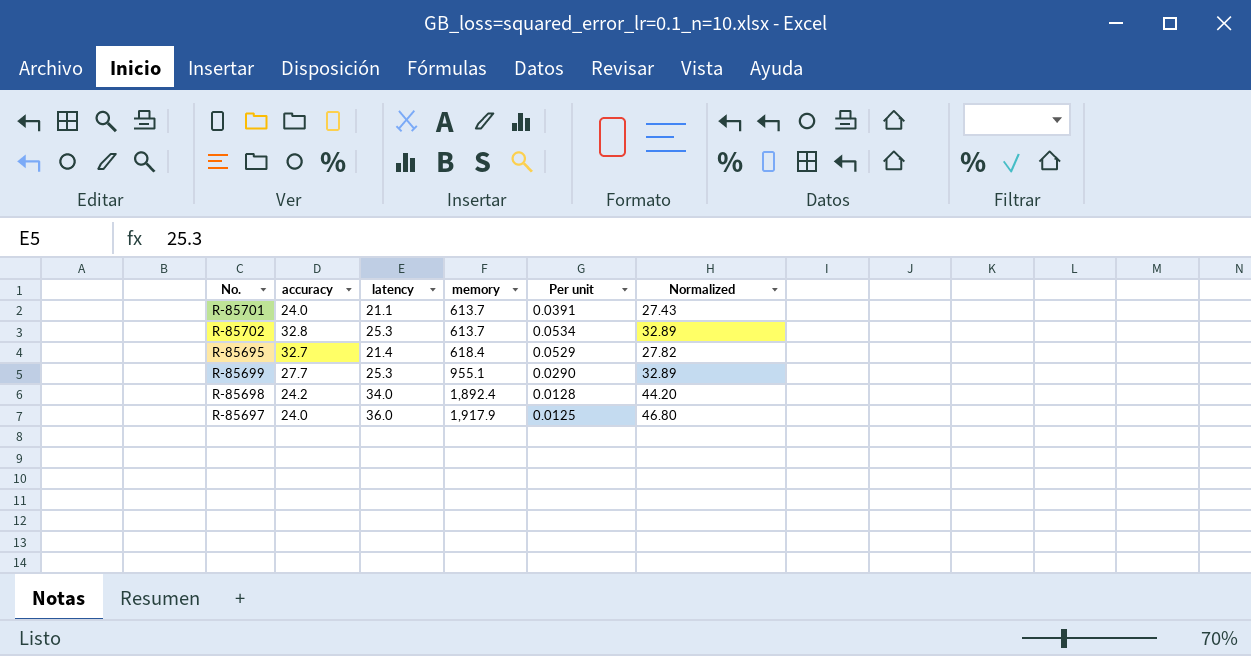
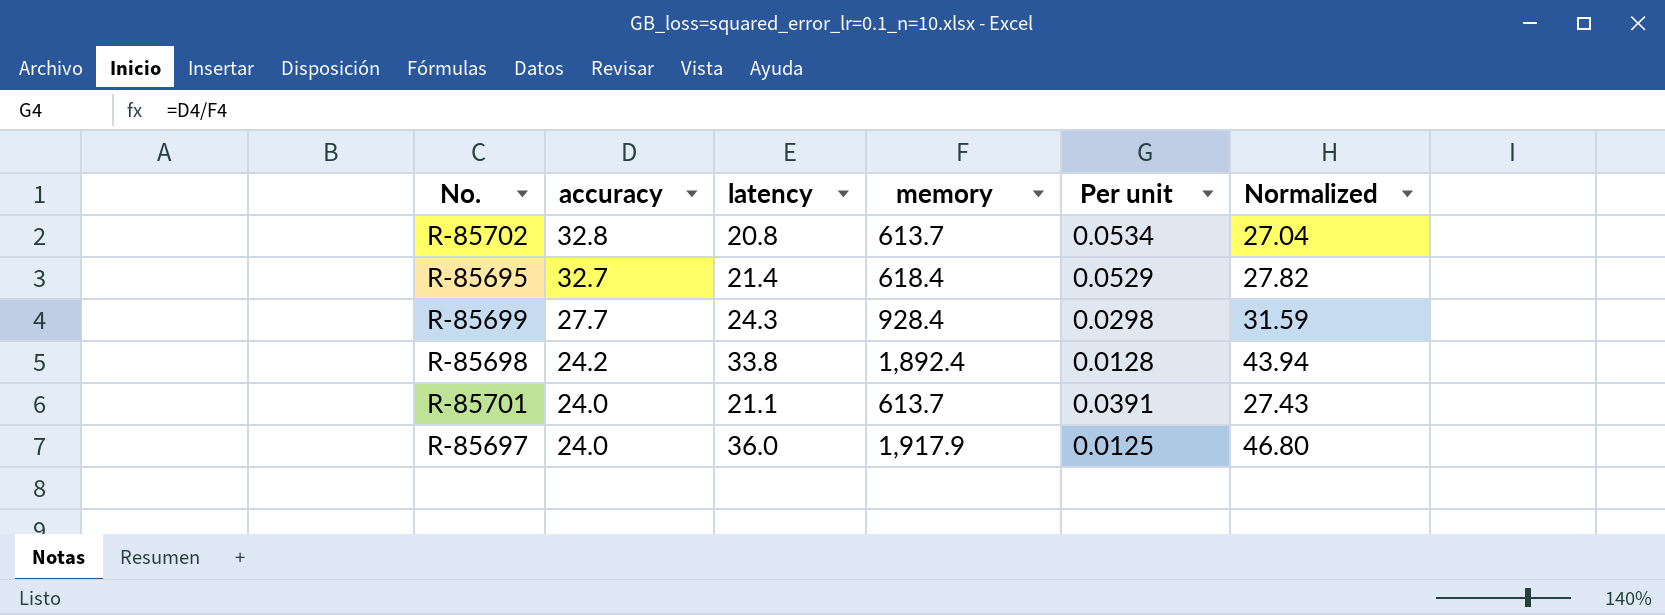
row order: memory ascending -> accuracy descending
R-85702 | latency: 25.3 -> 20.8
R-85702 | Normalized: 32.89 -> 27.04
R-85699 | latency: 25.3 -> 24.3
R-85699 | memory: 955.1 -> 928.4
R-85699 | Per unit: 0.0290 -> 0.0298
R-85699 | Normalized: 32.89 -> 31.59
R-85698 | latency: 34.0 -> 33.8
R-85698 | Normalized: 44.20 -> 43.94

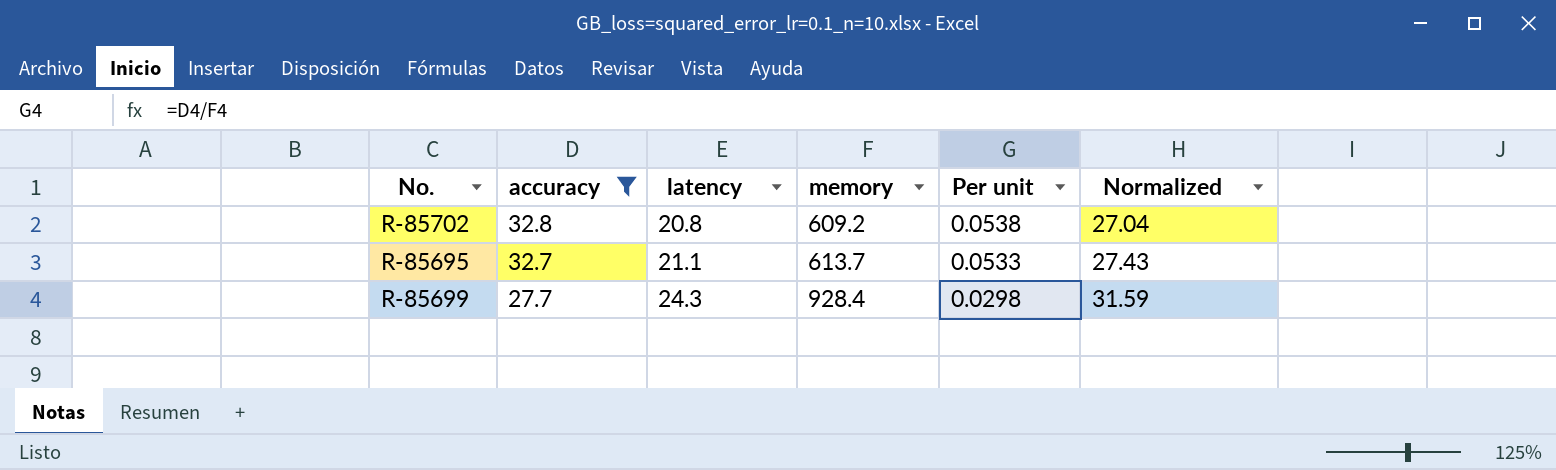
filter: none -> accuracy >= 27.7
R-85702 | memory: 613.7 -> 609.2
R-85702 | Per unit: 0.0534 -> 0.0538
R-85695 | latency: 21.4 -> 21.1
R-85695 | memory: 618.4 -> 613.7
R-85695 | Per unit: 0.0529 -> 0.0533
R-85695 | Normalized: 27.82 -> 27.43

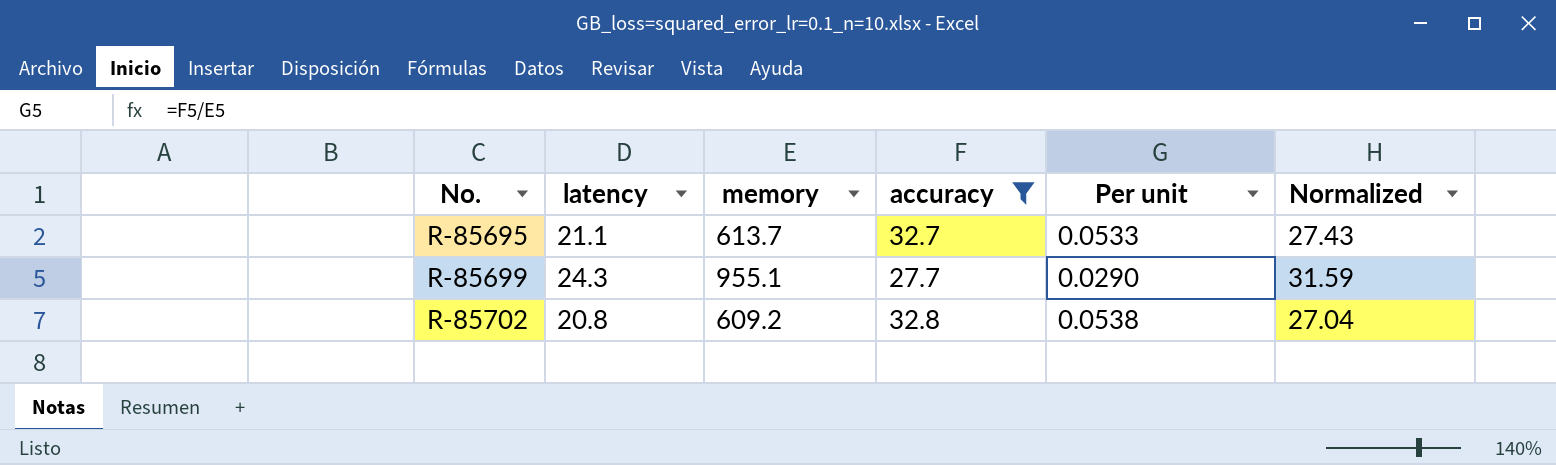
row order: accuracy descending -> No. ascending
column accuracy | position: 2 -> 4
R-85699 | memory: 928.4 -> 955.1
R-85699 | Per unit: 0.0298 -> 0.0290

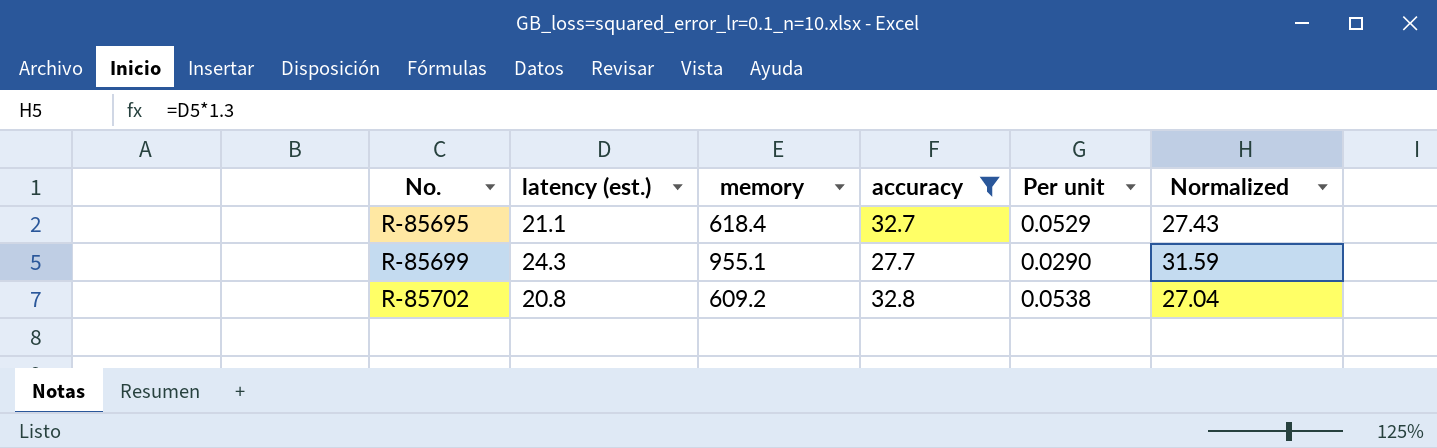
column name: latency -> latency (est.)
R-85695 | memory: 613.7 -> 618.4
R-85695 | Per unit: 0.0533 -> 0.0529

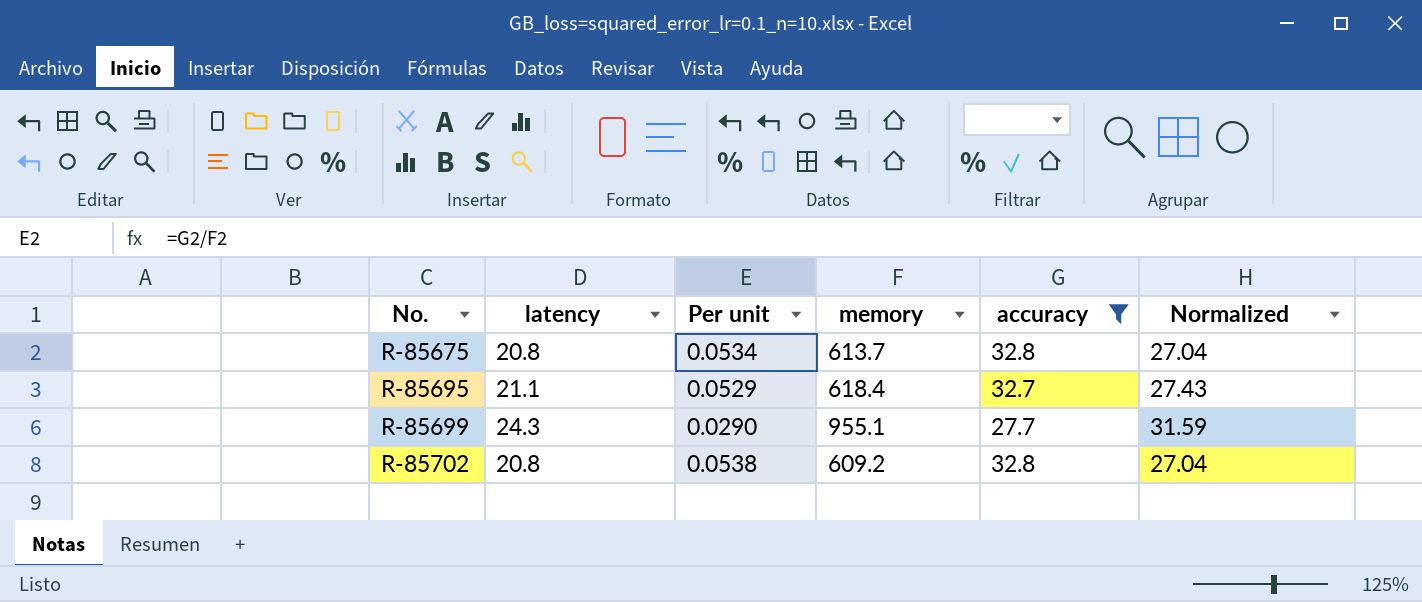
column name: latency (est.) -> latency
column Per unit | position: 5 -> 3
row R-85675: none -> 20.8 | 0.0534 | 613.7 | 32.8 | 27.04

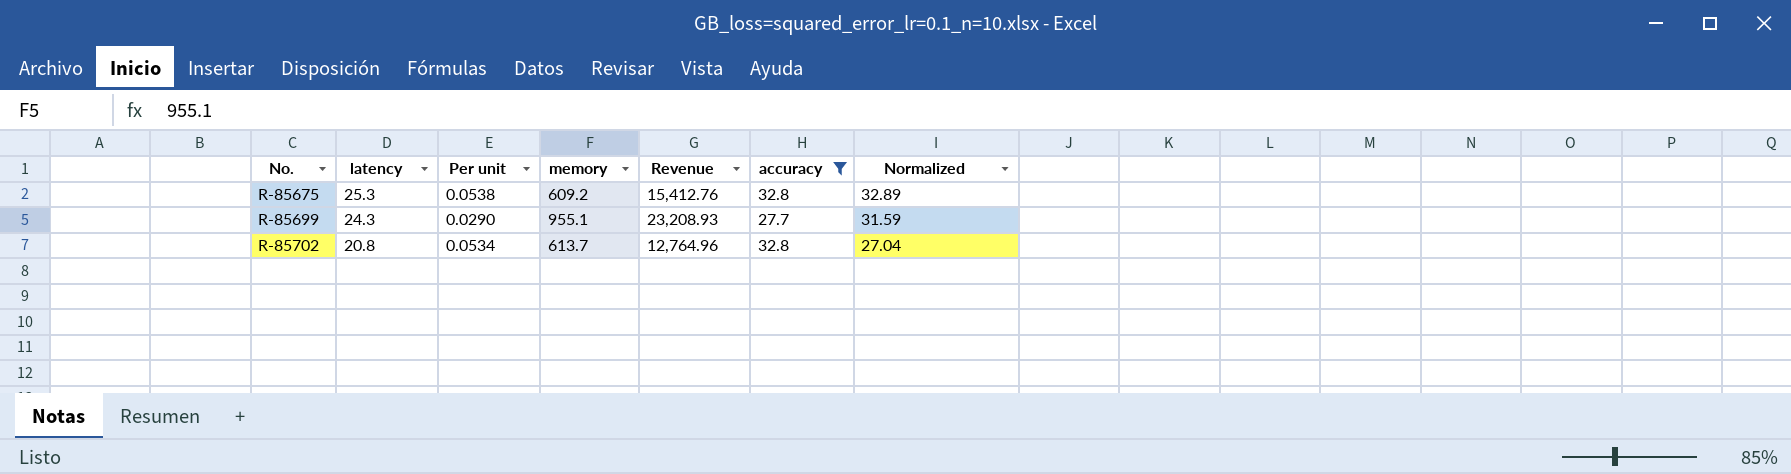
column Revenue | formula: none -> [latency] * [memory]
row R-85695: 21.1 | 0.0529 | 618.4 | 32.7 | 27.43 -> none
R-85675 | latency: 20.8 -> 25.3
R-85675 | Per unit: 0.0534 -> 0.0538
R-85675 | memory: 613.7 -> 609.2
R-85675 | Normalized: 27.04 -> 32.89
R-85702 | Per unit: 0.0538 -> 0.0534
R-85702 | memory: 609.2 -> 613.7

